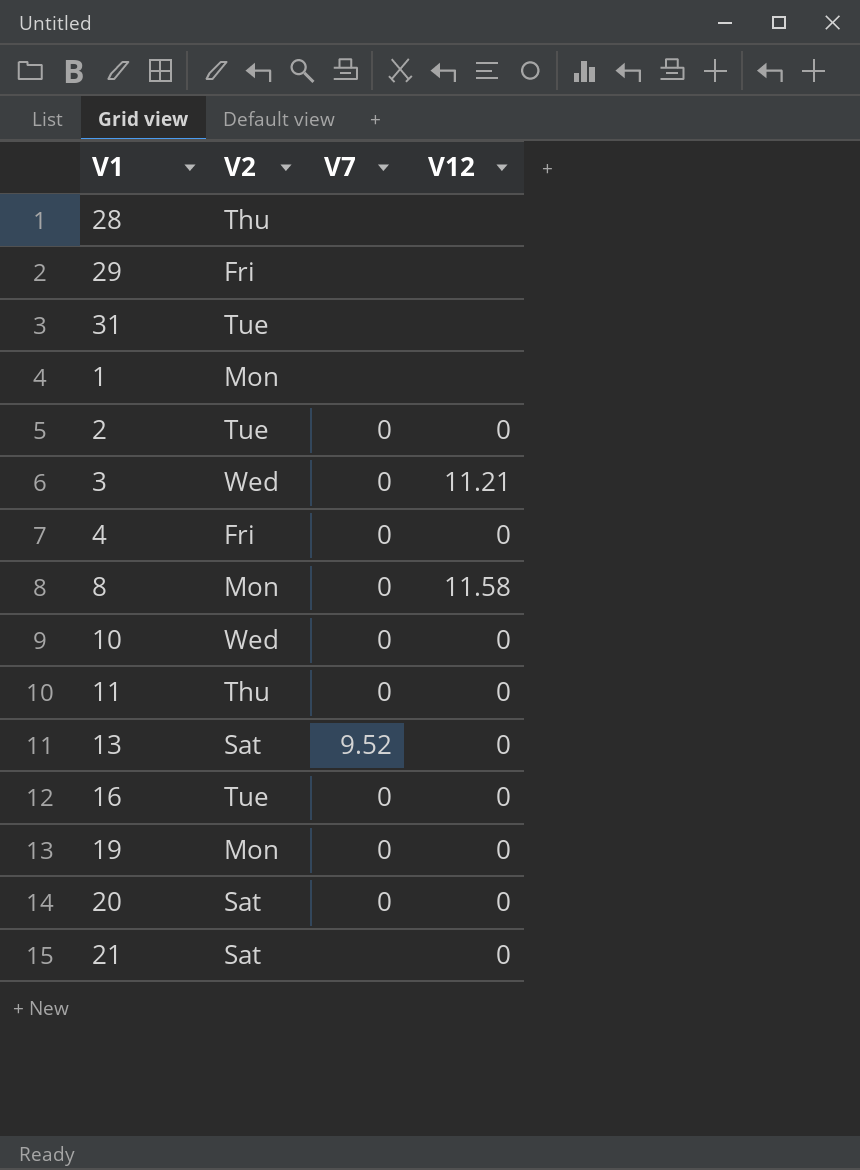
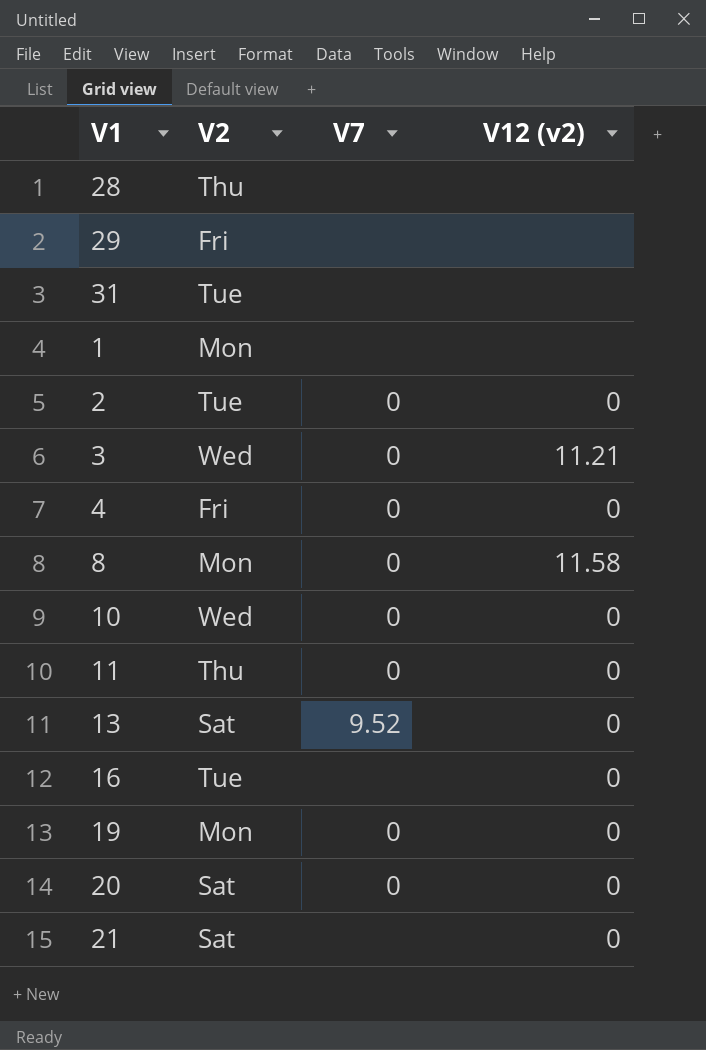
column name: V12 -> V12 (v2)
16 | V7: 0 -> none

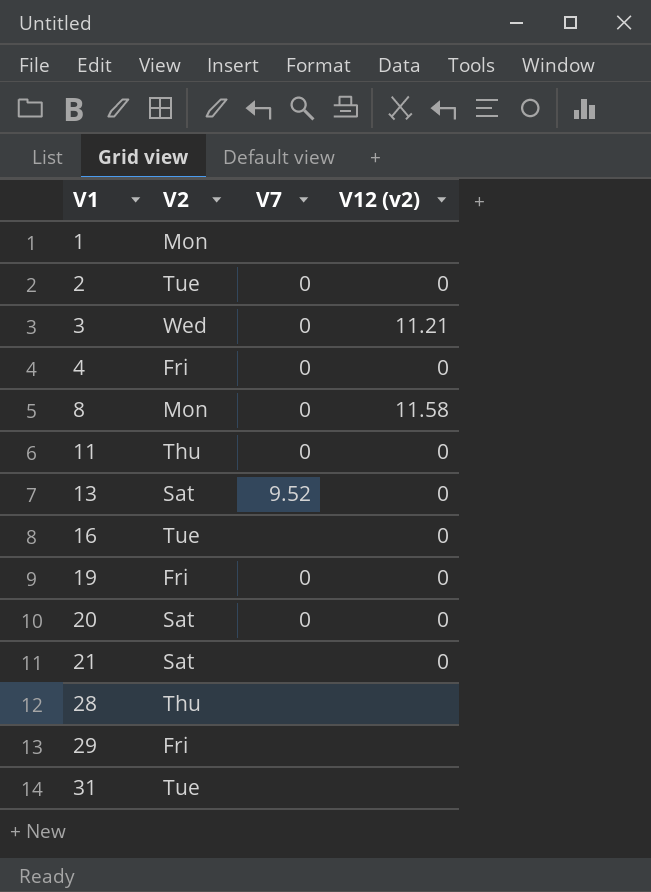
row order: none -> V1 ascending
row 10: Wed | 0 | 0 -> none
19 | V2: Mon -> Fri

